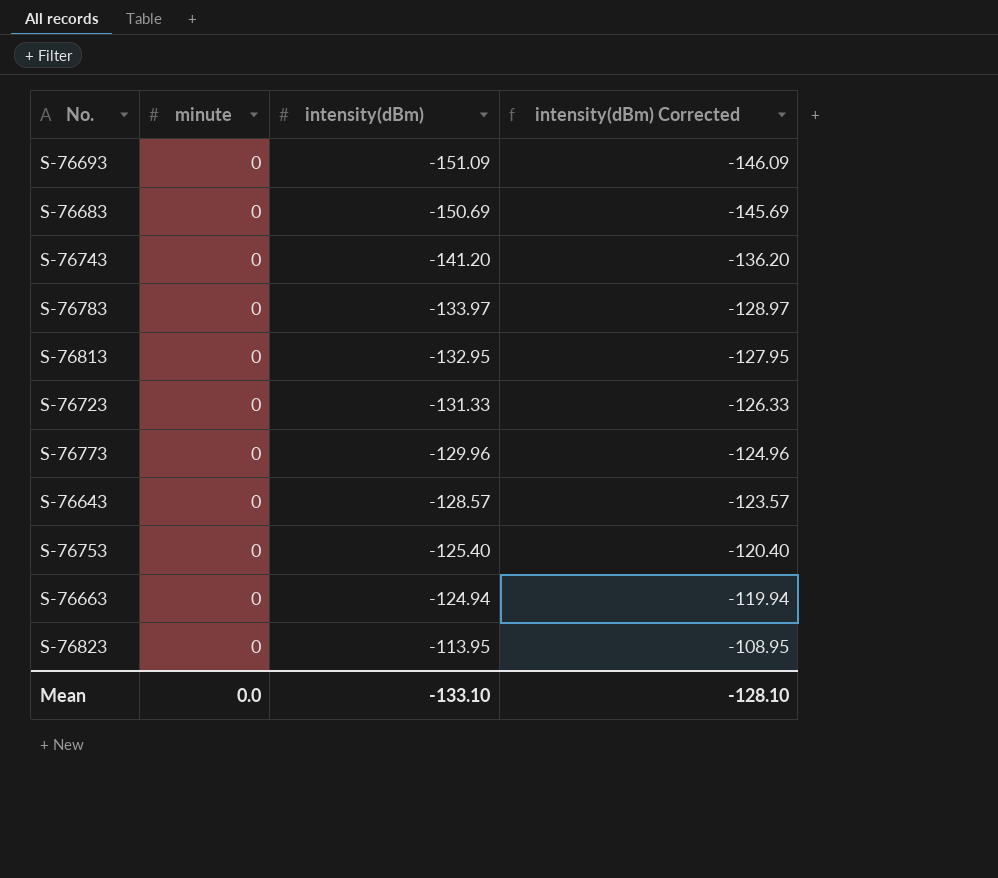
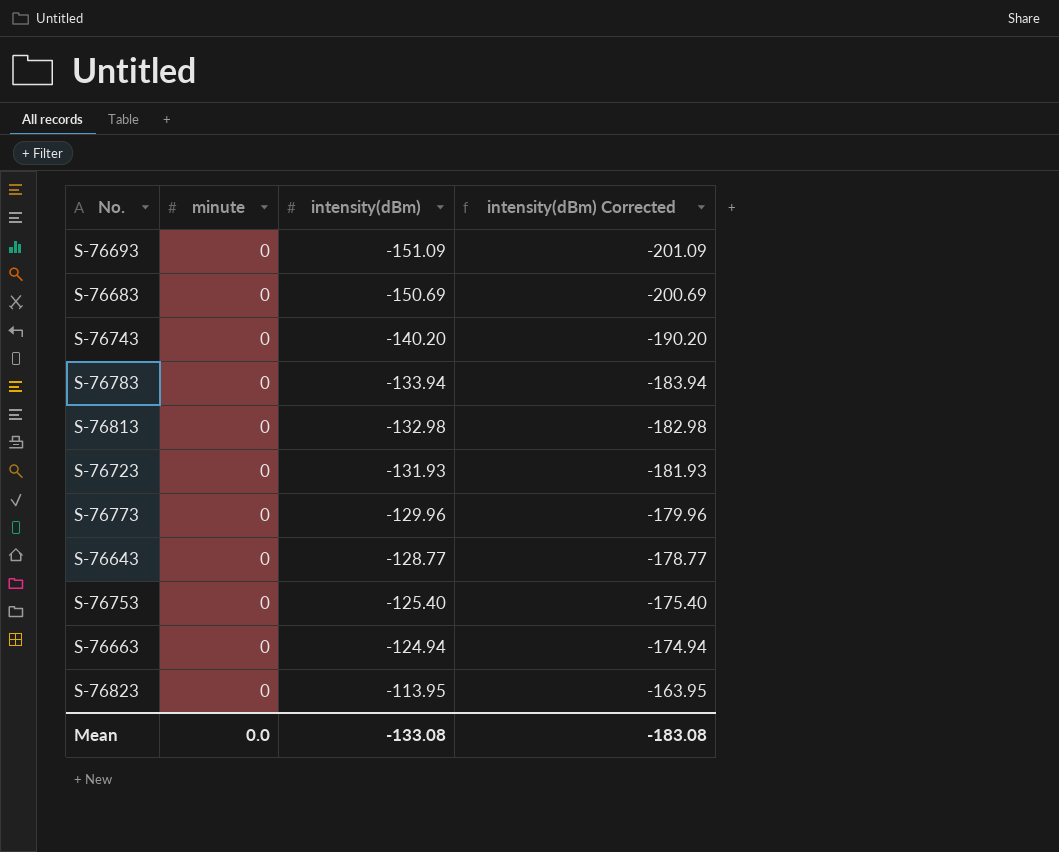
column intensity(dBm) Corrected | formula: [intensity(dBm)] + 5 -> [intensity(dBm)] - 50
S-76743 | intensity(dBm): -141.20 -> -140.20
S-76783 | intensity(dBm): -133.97 -> -133.94
S-76813 | intensity(dBm): -132.95 -> -132.98
S-76723 | intensity(dBm): -131.33 -> -131.93
S-76643 | intensity(dBm): -128.57 -> -128.77
Mean | intensity(dBm): -133.10 -> -133.08
Mean | intensity(dBm) Corrected: -128.10 -> -183.08

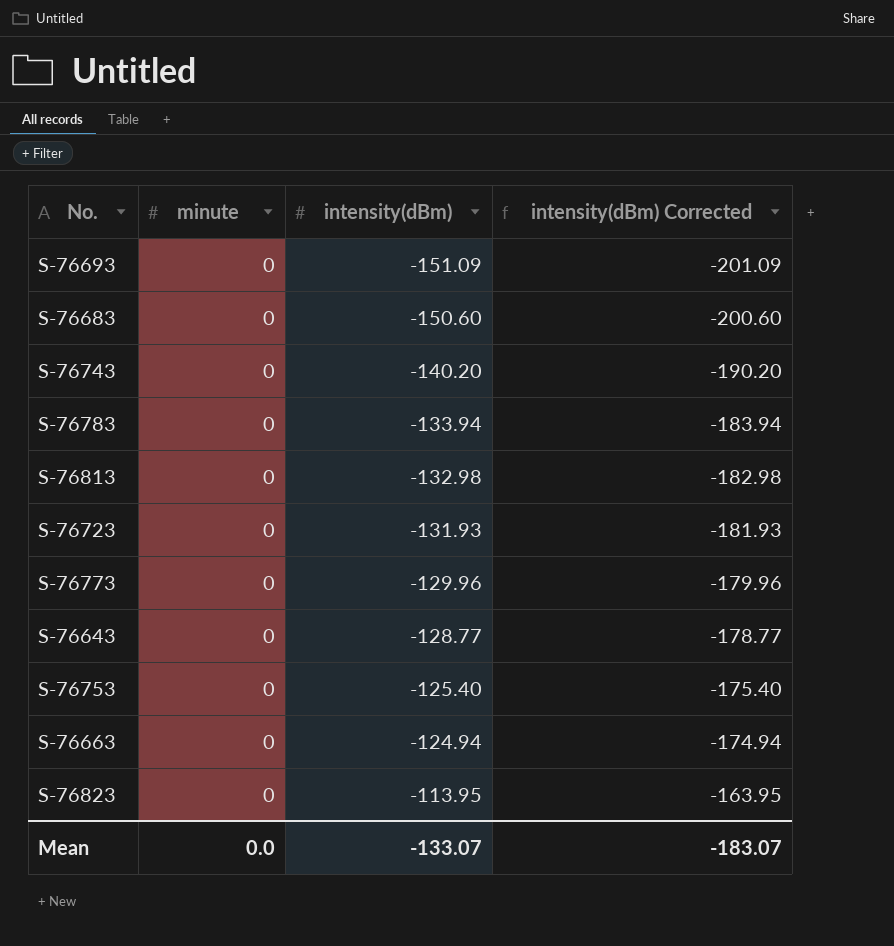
S-76683 | intensity(dBm): -150.69 -> -150.60
S-76683 | intensity(dBm) Corrected: -200.69 -> -200.60
Mean | intensity(dBm): -133.08 -> -133.07
Mean | intensity(dBm) Corrected: -183.08 -> -183.07

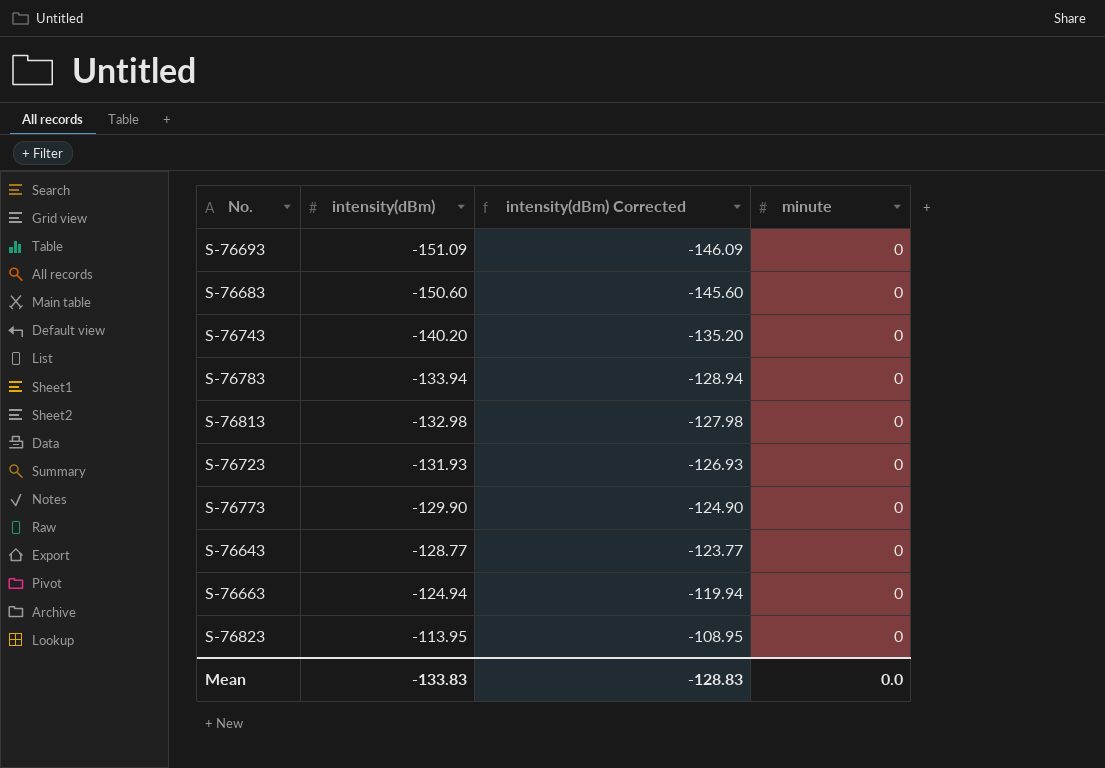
column intensity(dBm) Corrected | formula: [intensity(dBm)] - 50 -> [intensity(dBm)] + 5
column minute | position: 2 -> 4
row S-76753: 0 | -125.40 | -175.40 -> none
S-76773 | intensity(dBm): -129.96 -> -129.90
Mean | intensity(dBm): -133.07 -> -133.83
Mean | intensity(dBm) Corrected: -183.07 -> -128.83

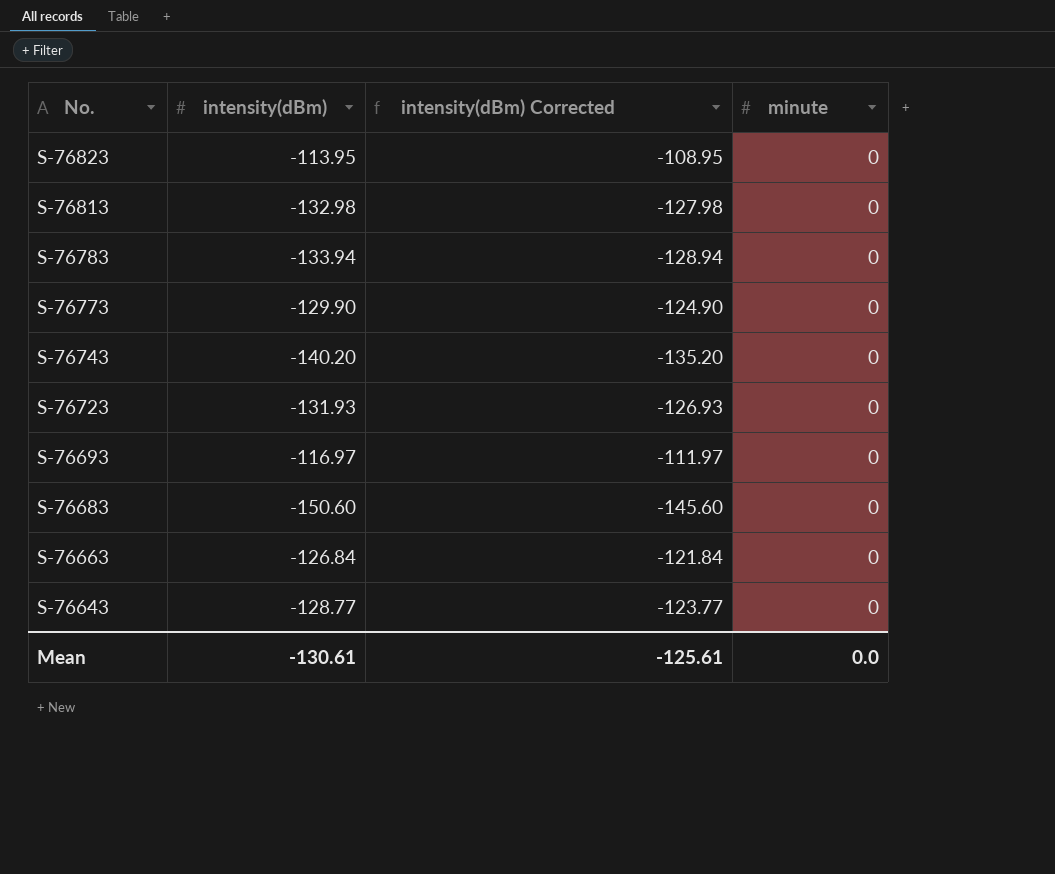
row order: intensity(dBm) ascending -> No. descending
S-76693 | intensity(dBm): -151.09 -> -116.97
S-76693 | intensity(dBm) Corrected: -146.09 -> -111.97
S-76663 | intensity(dBm): -124.94 -> -126.84
S-76663 | intensity(dBm) Corrected: -119.94 -> -121.84
Mean | intensity(dBm): -133.83 -> -130.61
Mean | intensity(dBm) Corrected: -128.83 -> -125.61

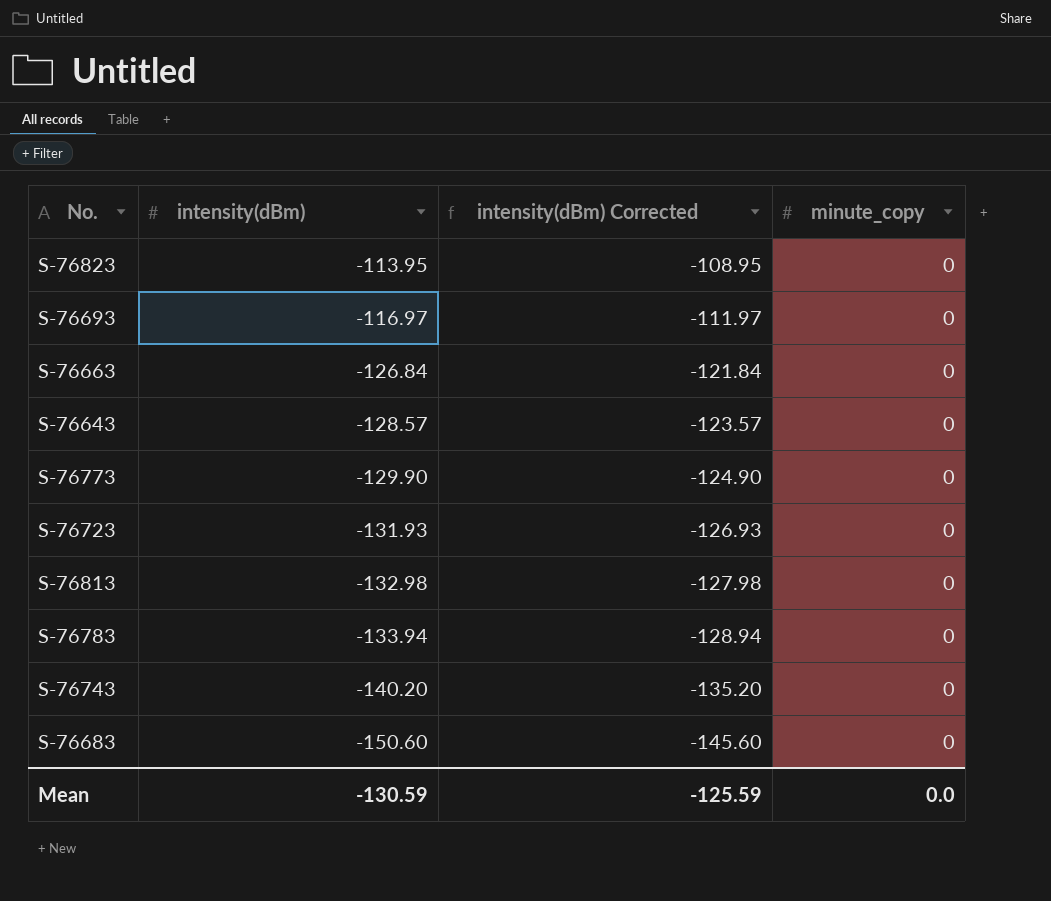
row order: No. descending -> intensity(dBm) descending
column name: minute -> minute_copy
S-76643 | intensity(dBm): -128.77 -> -128.57
S-76643 | intensity(dBm) Corrected: -123.77 -> -123.57
Mean | intensity(dBm): -130.61 -> -130.59
Mean | intensity(dBm) Corrected: -125.61 -> -125.59

